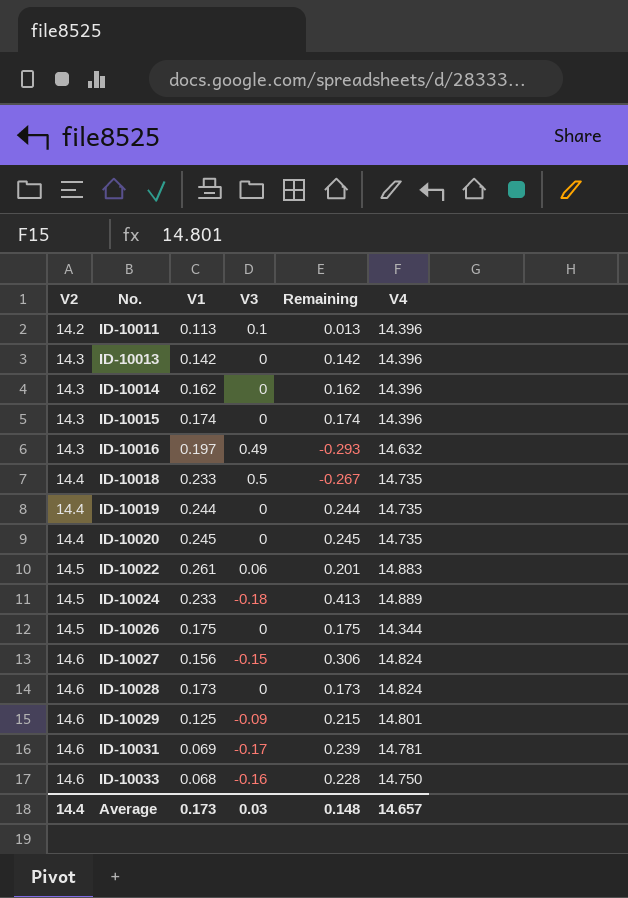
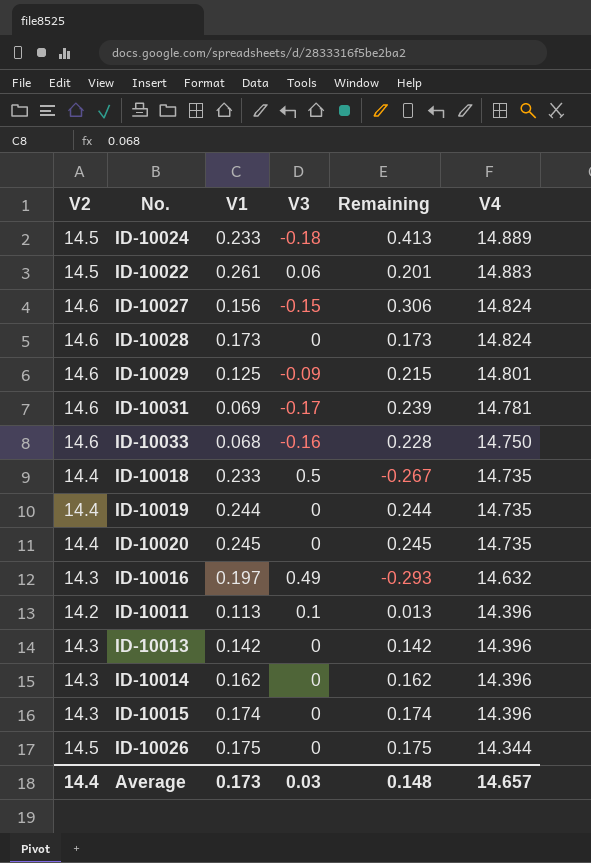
row order: V2 ascending -> V4 descending

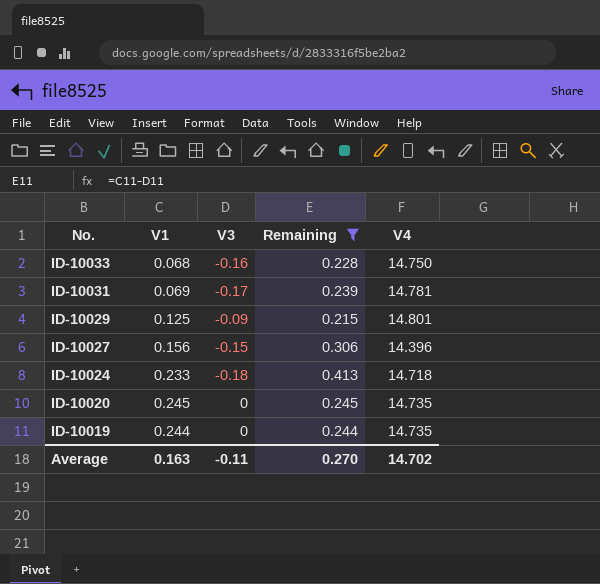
filter: none -> Remaining >= 0.215
row order: V4 descending -> No. descending
column V2 | position: 1 -> none
ID-10027 | V4: 14.824 -> 14.396
ID-10024 | V4: 14.889 -> 14.718
Average | V1: 0.173 -> 0.163
Average | V3: 0.03 -> -0.11
Average | Remaining: 0.148 -> 0.270
Average | V4: 14.657 -> 14.702

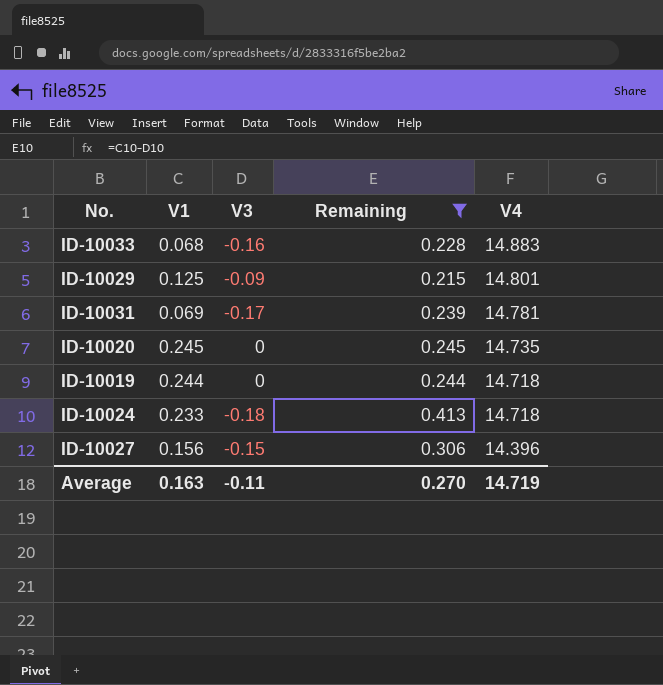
row order: No. descending -> V4 descending
ID-10033 | V4: 14.750 -> 14.883
ID-10019 | V4: 14.735 -> 14.718
Average | V4: 14.702 -> 14.719

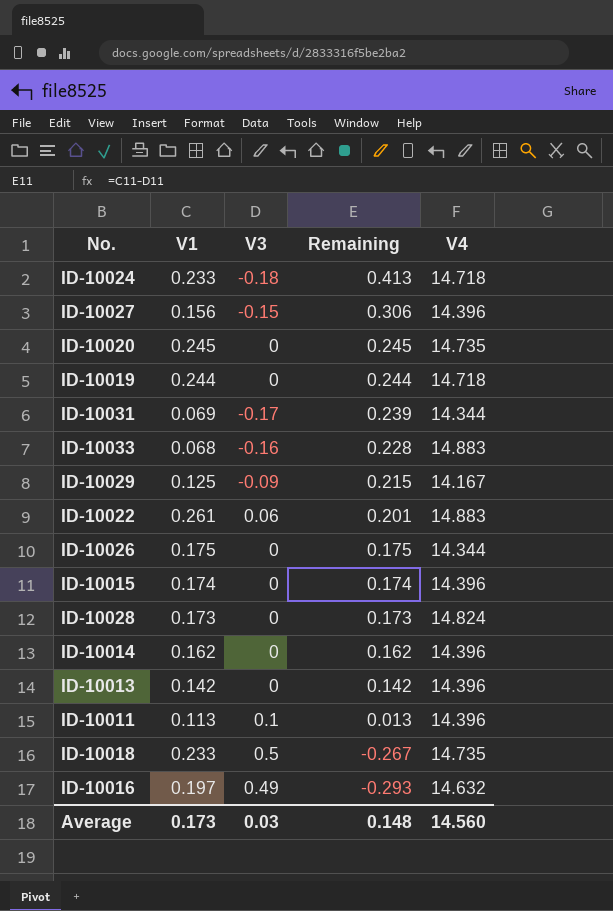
filter: Remaining >= 0.215 -> none
row order: V4 descending -> Remaining descending
ID-10031 | V4: 14.781 -> 14.344
ID-10029 | V4: 14.801 -> 14.167
Average | V1: 0.163 -> 0.173
Average | V3: -0.11 -> 0.03
Average | Remaining: 0.270 -> 0.148
Average | V4: 14.719 -> 14.560

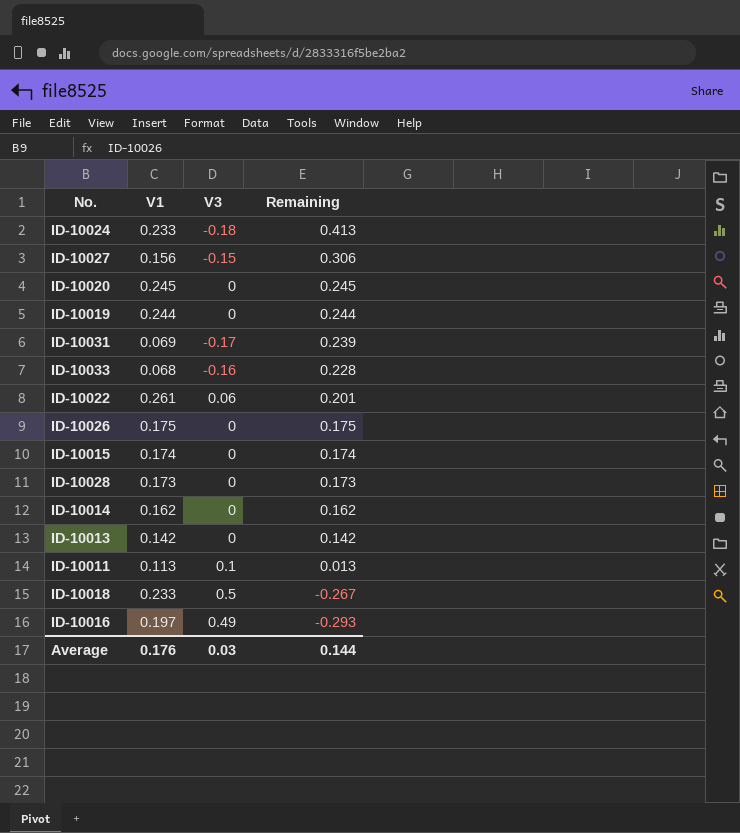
column V4 | position: 5 -> none
row ID-10029: 0.125 | -0.09 | 0.215 | 14.167 -> none
Average | V1: 0.173 -> 0.176
Average | Remaining: 0.148 -> 0.144

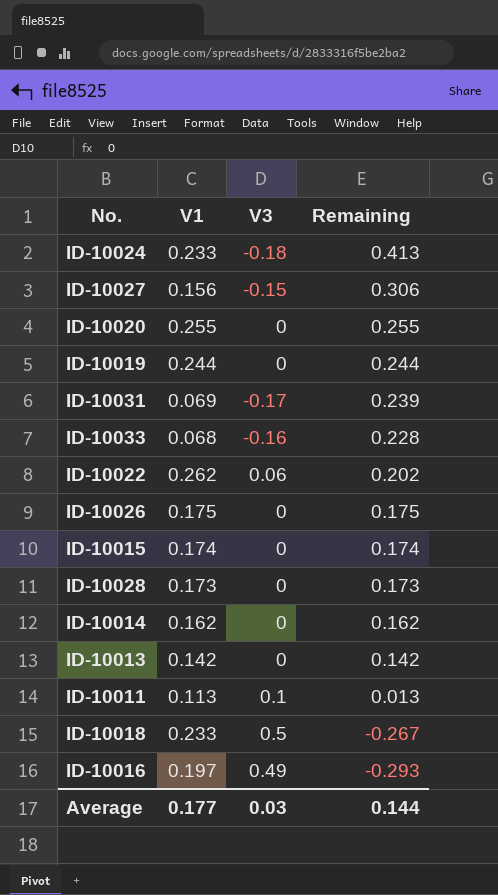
ID-10020 | V1: 0.245 -> 0.255
ID-10020 | Remaining: 0.245 -> 0.255
ID-10022 | V1: 0.261 -> 0.262
ID-10022 | Remaining: 0.201 -> 0.202
Average | V1: 0.176 -> 0.177

